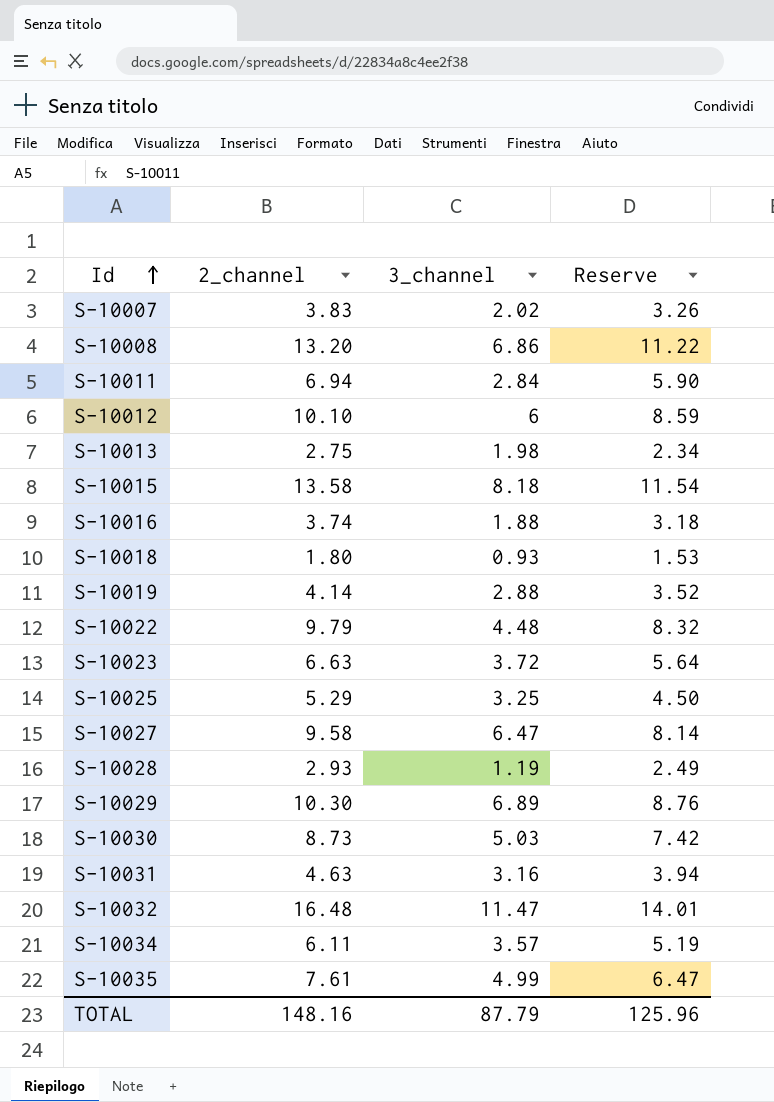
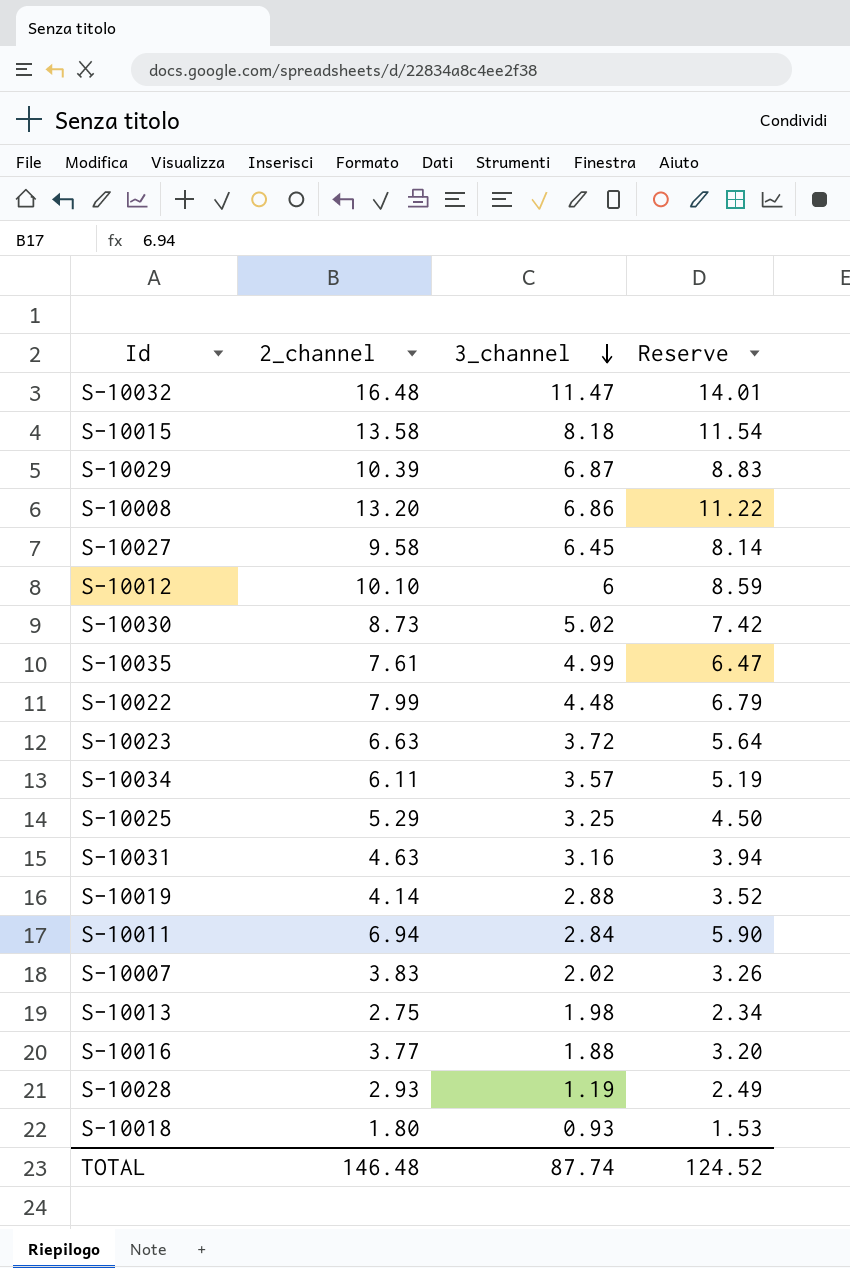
row order: Id ascending -> 3_channel descending
S-10029 | 2_channel: 10.30 -> 10.39
S-10029 | 3_channel: 6.89 -> 6.87
S-10029 | Reserve: 8.76 -> 8.83
S-10027 | 3_channel: 6.47 -> 6.45
S-10030 | 3_channel: 5.03 -> 5.02
S-10022 | 2_channel: 9.79 -> 7.99
S-10022 | Reserve: 8.32 -> 6.79
S-10016 | 2_channel: 3.74 -> 3.77
S-10016 | Reserve: 3.18 -> 3.20
TOTAL | 2_channel: 148.16 -> 146.48
TOTAL | 3_channel: 87.79 -> 87.74
TOTAL | Reserve: 125.96 -> 124.52

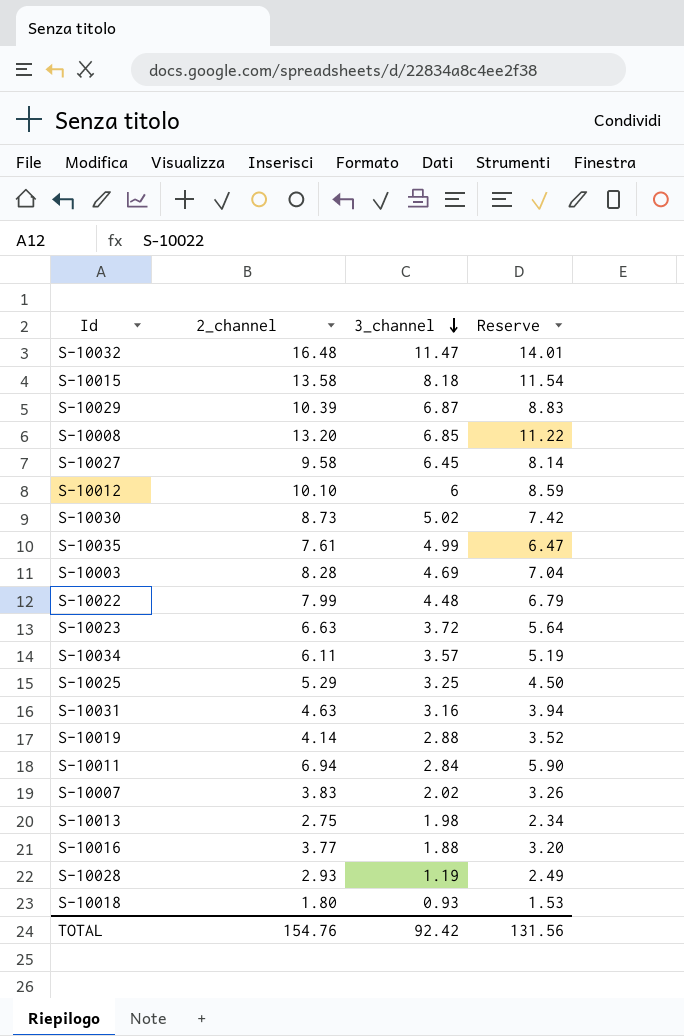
S-10008 | 3_channel: 6.86 -> 6.85
row S-10003: none -> 8.28 | 4.69 | 7.04
TOTAL | 2_channel: 146.48 -> 154.76
TOTAL | 3_channel: 87.74 -> 92.42
TOTAL | Reserve: 124.52 -> 131.56

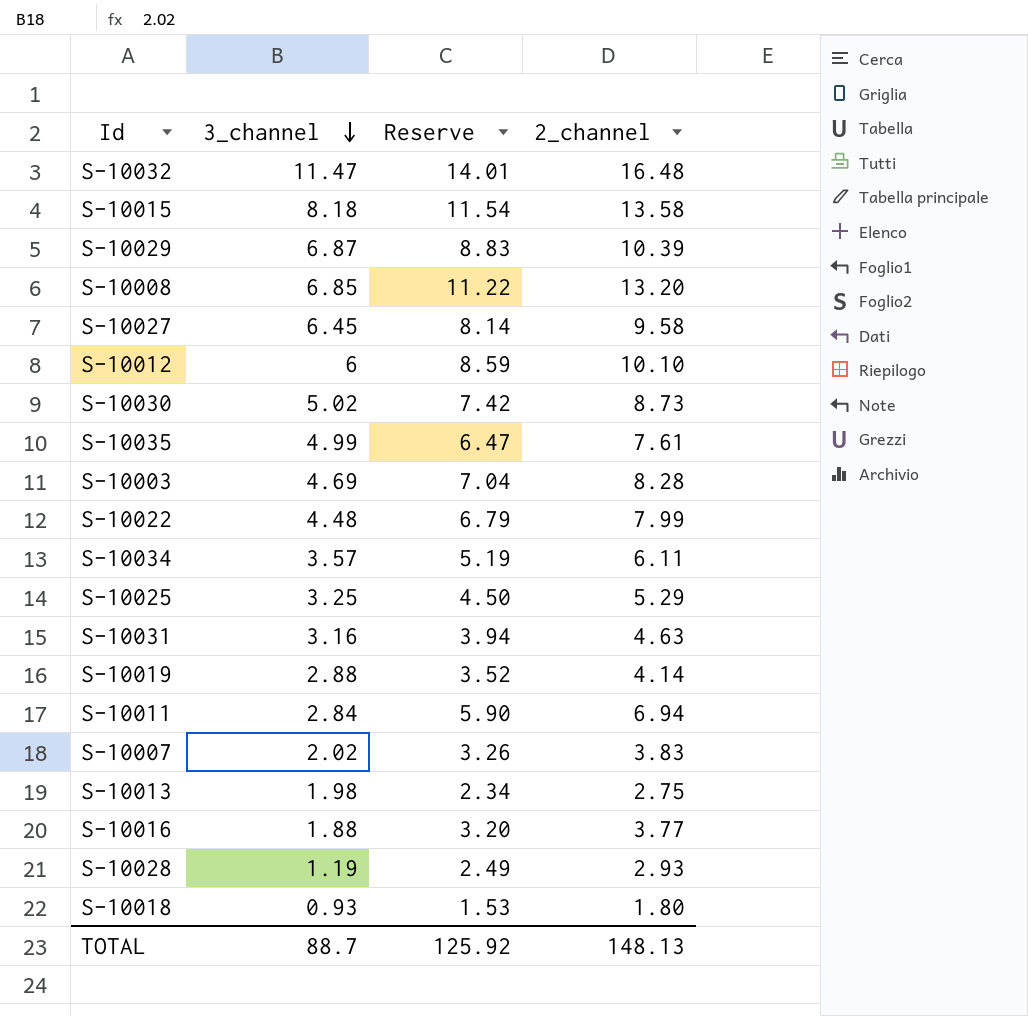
column 2_channel | position: 2 -> 4
row S-10023: 6.63 | 3.72 | 5.64 -> none
TOTAL | 3_channel: 92.42 -> 88.7
TOTAL | Reserve: 131.56 -> 125.92
TOTAL | 2_channel: 154.76 -> 148.13

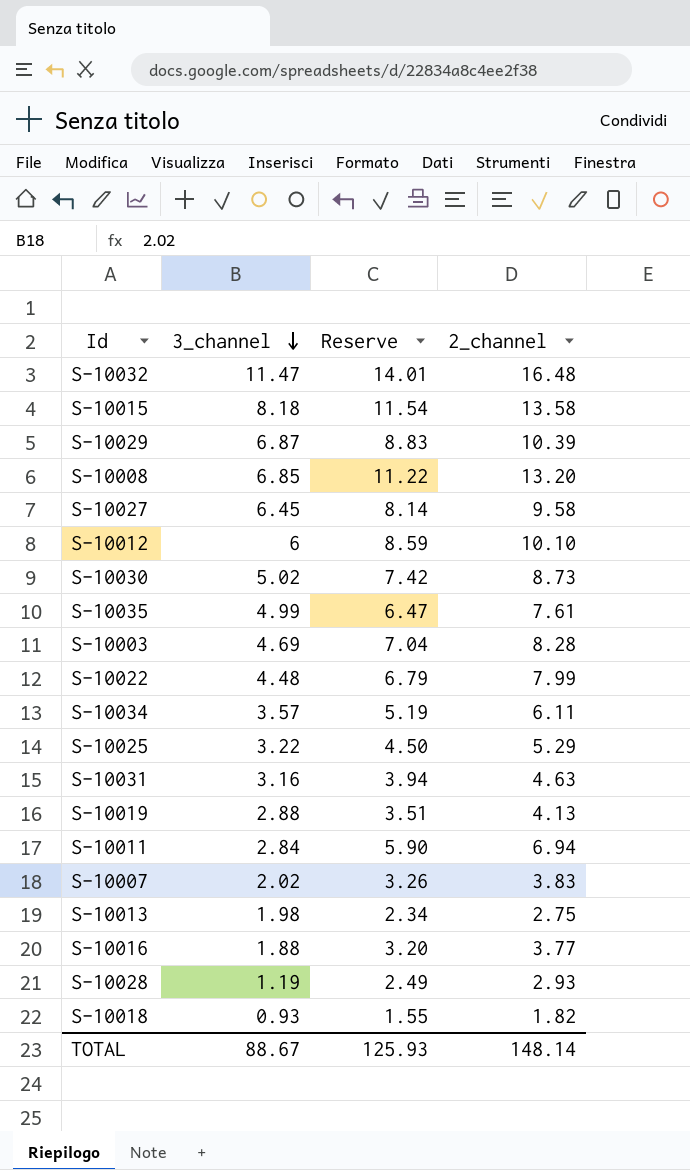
S-10025 | 3_channel: 3.25 -> 3.22
S-10019 | Reserve: 3.52 -> 3.51
S-10019 | 2_channel: 4.14 -> 4.13
S-10018 | Reserve: 1.53 -> 1.55
S-10018 | 2_channel: 1.80 -> 1.82
TOTAL | 3_channel: 88.7 -> 88.67
TOTAL | Reserve: 125.92 -> 125.93
TOTAL | 2_channel: 148.13 -> 148.14

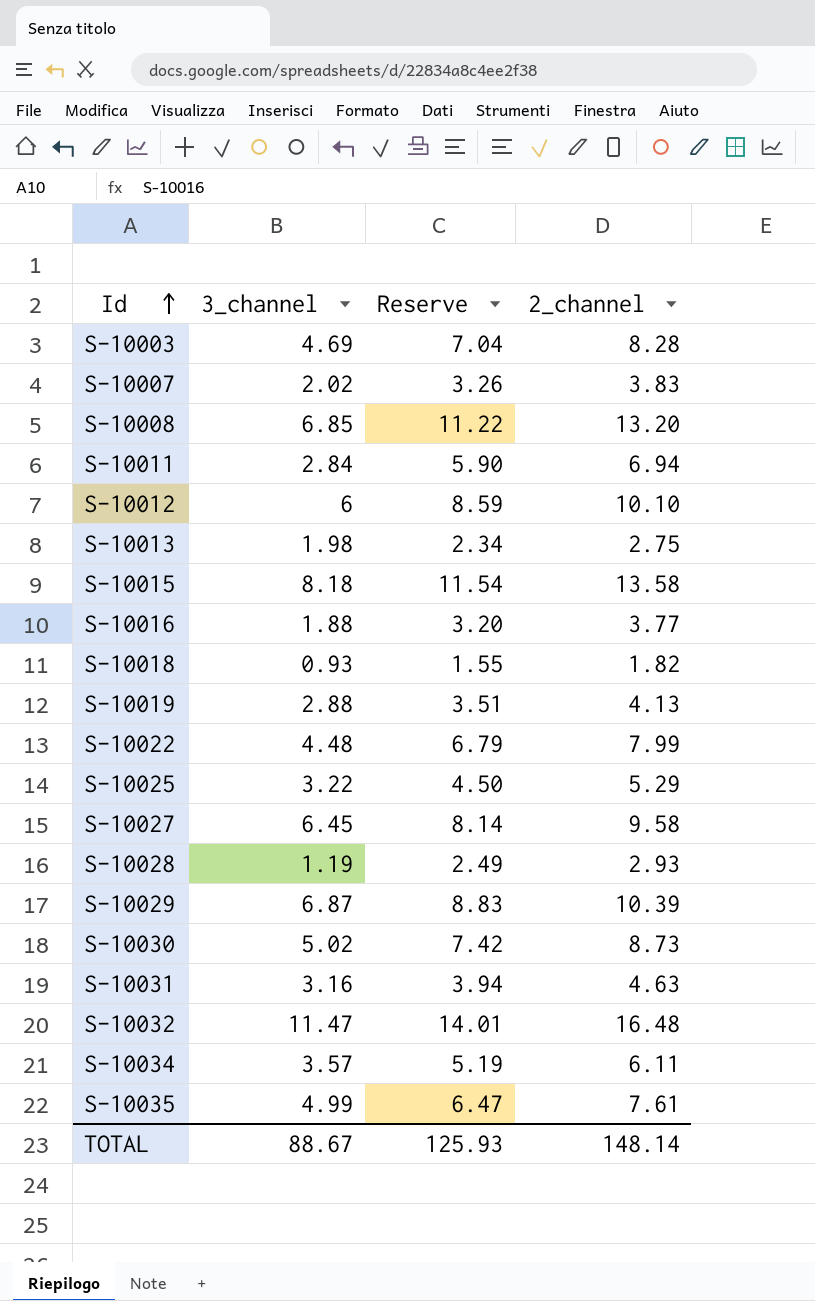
row order: 3_channel descending -> Id ascending

